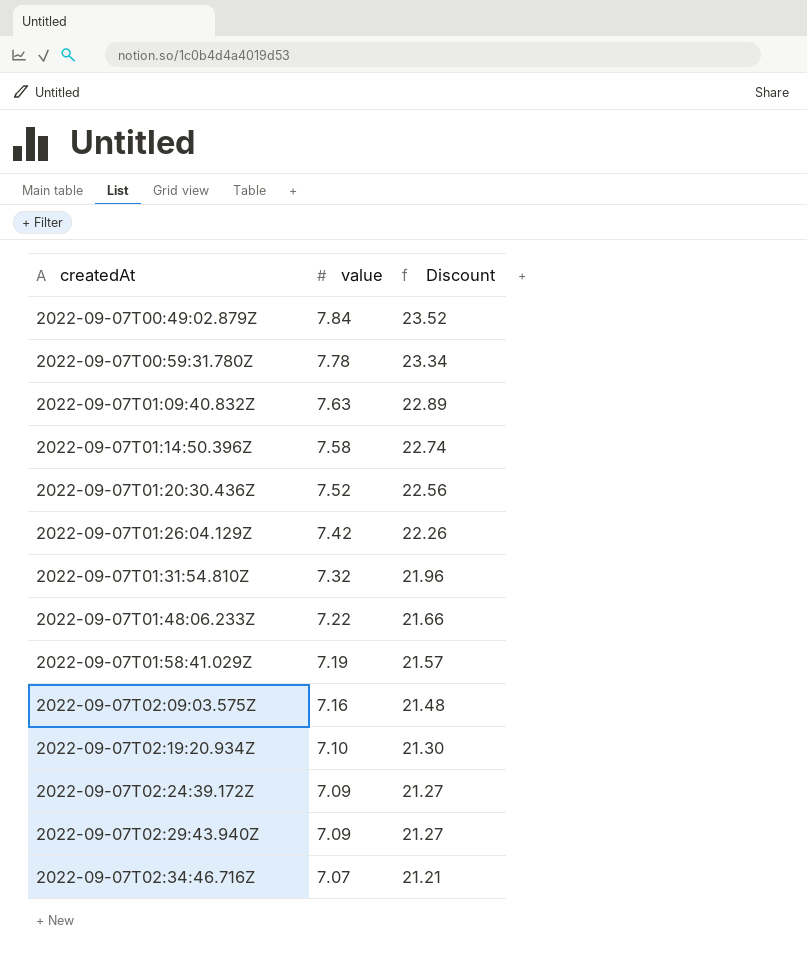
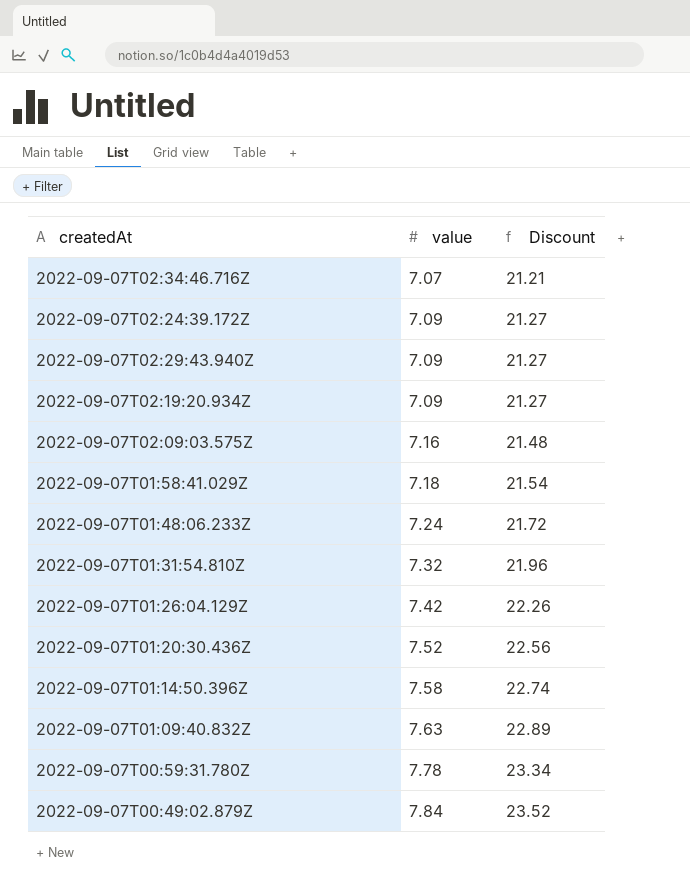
row order: createdAt ascending -> value ascending
2022-09-07T02:19:20.934Z | value: 7.10 -> 7.09
2022-09-07T02:19:20.934Z | Discount: 21.30 -> 21.27
2022-09-07T01:58:41.029Z | value: 7.19 -> 7.18
2022-09-07T01:58:41.029Z | Discount: 21.57 -> 21.54
2022-09-07T01:48:06.233Z | value: 7.22 -> 7.24
2022-09-07T01:48:06.233Z | Discount: 21.66 -> 21.72

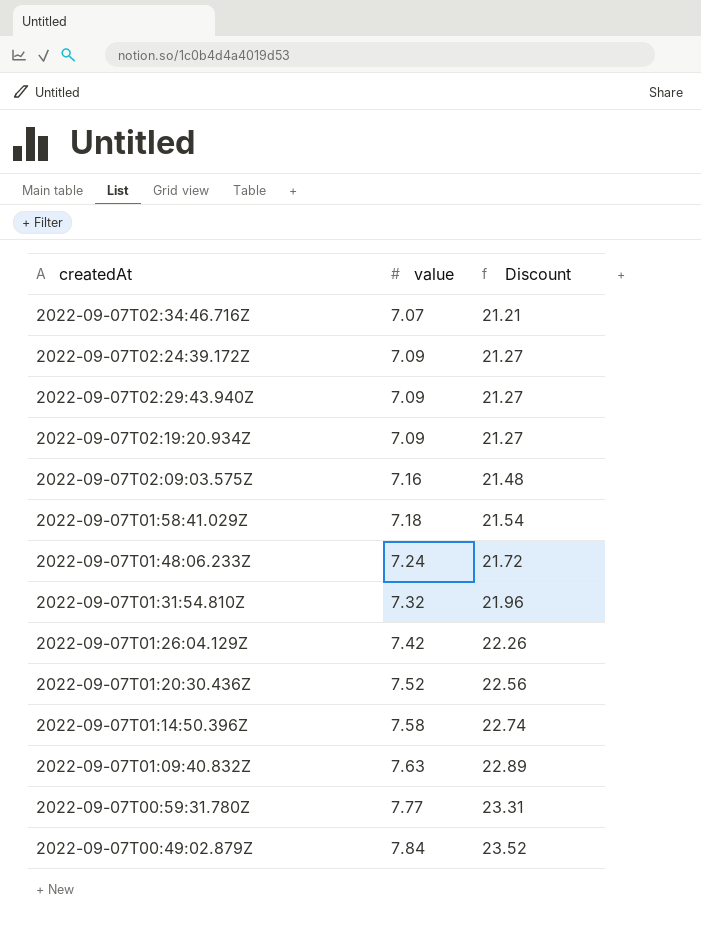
2022-09-07T00:59:31.780Z | value: 7.78 -> 7.77
2022-09-07T00:59:31.780Z | Discount: 23.34 -> 23.31

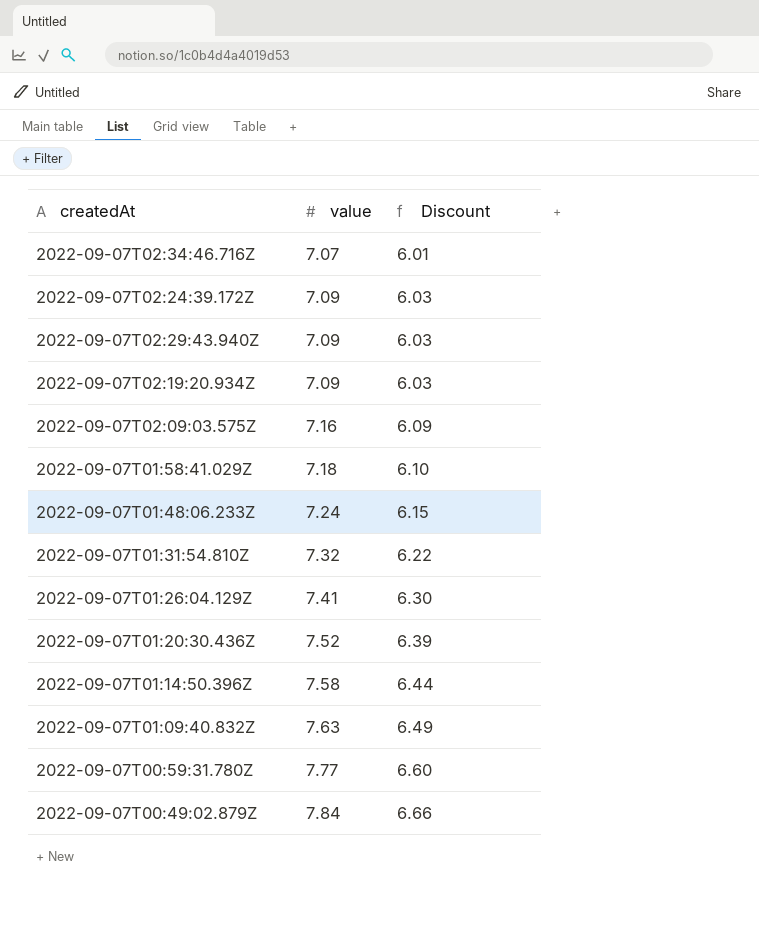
column Discount | formula: [value] * 3 -> [value] * 0.85
2022-09-07T01:26:04.129Z | value: 7.42 -> 7.41

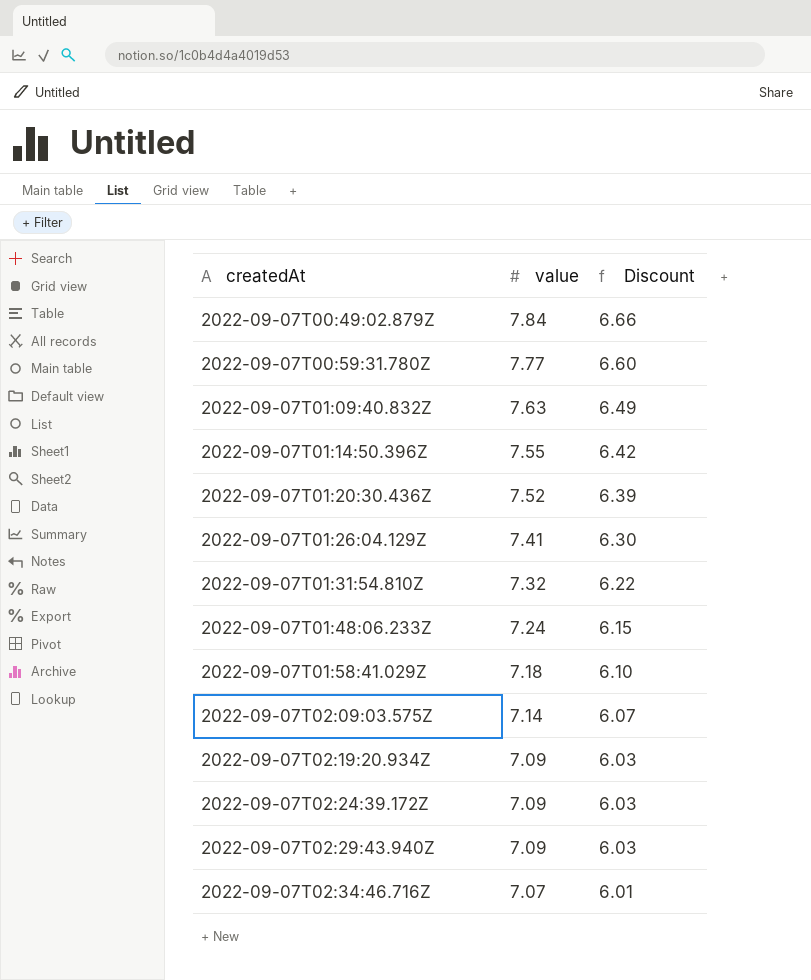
row order: value ascending -> createdAt ascending
2022-09-07T01:14:50.396Z | value: 7.58 -> 7.55
2022-09-07T01:14:50.396Z | Discount: 6.44 -> 6.42
2022-09-07T02:09:03.575Z | value: 7.16 -> 7.14
2022-09-07T02:09:03.575Z | Discount: 6.09 -> 6.07

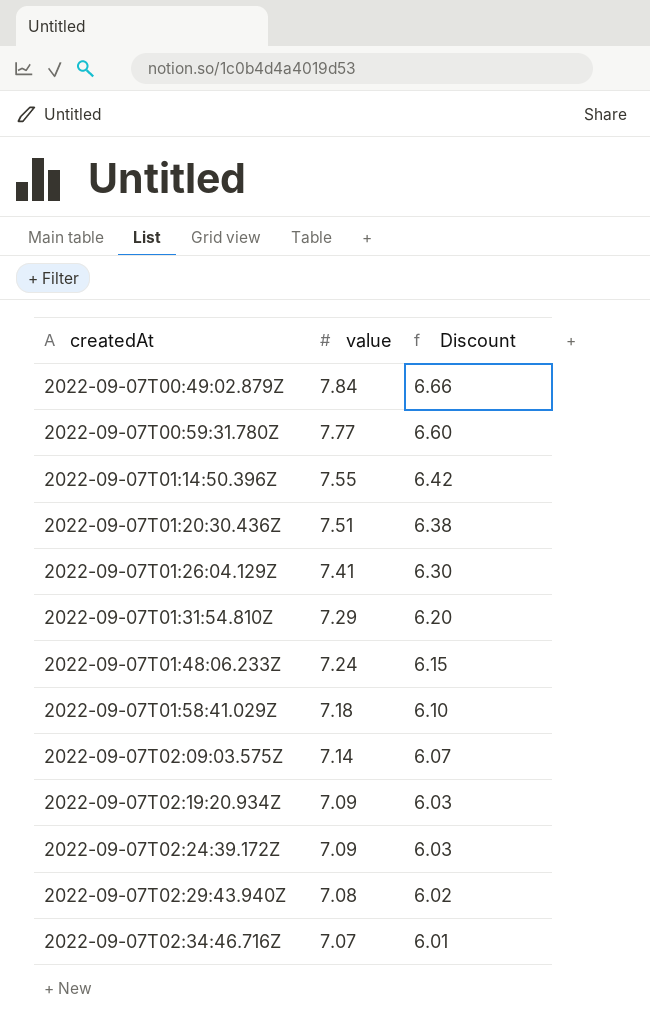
row 2022-09-07T01:09:40.832Z: 7.63 | 6.49 -> none
2022-09-07T01:20:30.436Z | value: 7.52 -> 7.51
2022-09-07T01:20:30.436Z | Discount: 6.39 -> 6.38
2022-09-07T01:31:54.810Z | value: 7.32 -> 7.29
2022-09-07T01:31:54.810Z | Discount: 6.22 -> 6.20
2022-09-07T02:29:43.940Z | value: 7.09 -> 7.08
2022-09-07T02:29:43.940Z | Discount: 6.03 -> 6.02

